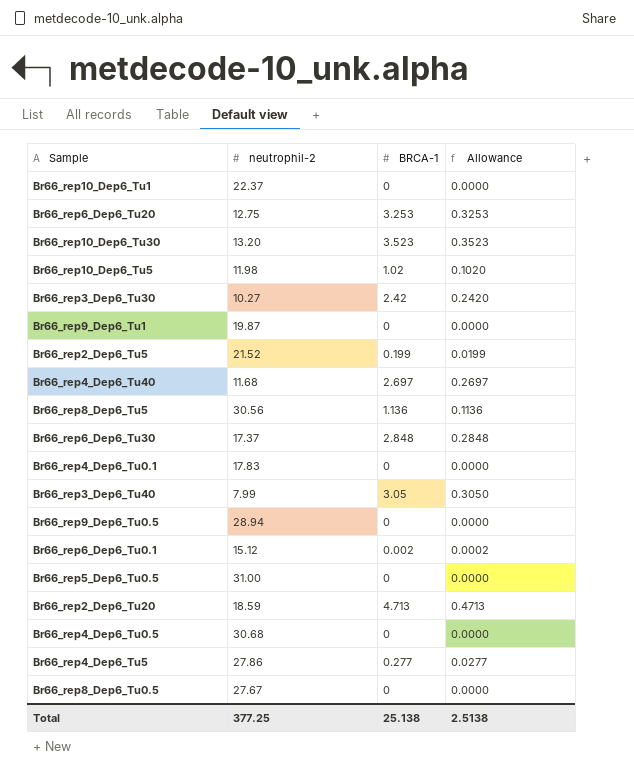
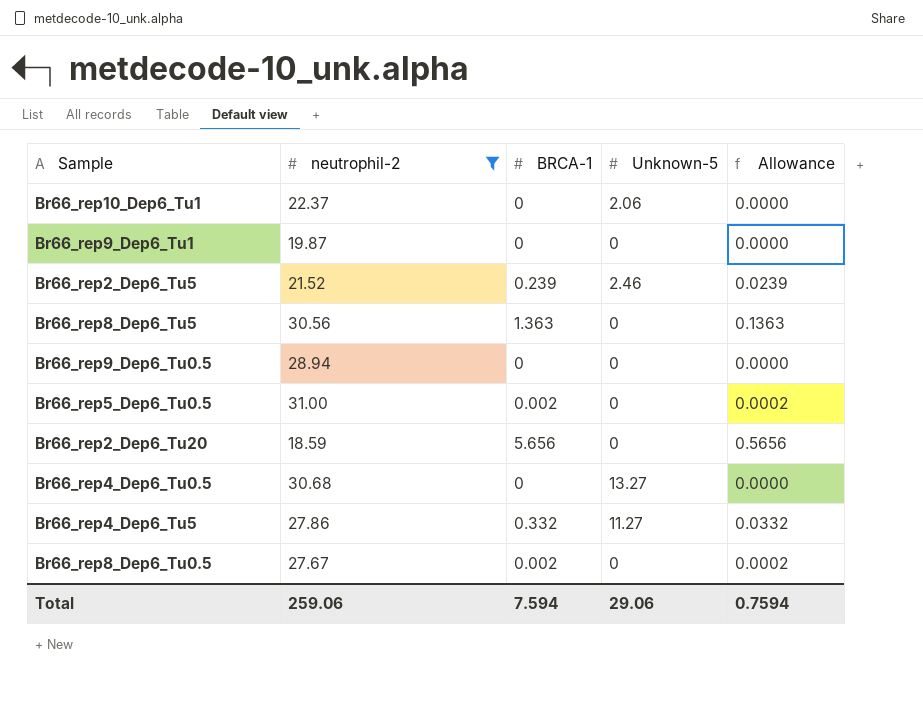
filter: none -> neutrophil-2 >= 18.59
column Unknown-5 | position: none -> 4
Br66_rep2_Dep6_Tu5 | BRCA-1: 0.199 -> 0.239
Br66_rep2_Dep6_Tu5 | Allowance: 0.0199 -> 0.0239
Br66_rep8_Dep6_Tu5 | BRCA-1: 1.136 -> 1.363
Br66_rep8_Dep6_Tu5 | Allowance: 0.1136 -> 0.1363
Br66_rep5_Dep6_Tu0.5 | BRCA-1: 0 -> 0.002
Br66_rep5_Dep6_Tu0.5 | Allowance: 0.0000 -> 0.0002
Br66_rep2_Dep6_Tu20 | BRCA-1: 4.713 -> 5.656
Br66_rep2_Dep6_Tu20 | Allowance: 0.4713 -> 0.5656
Br66_rep4_Dep6_Tu5 | BRCA-1: 0.277 -> 0.332
Br66_rep4_Dep6_Tu5 | Allowance: 0.0277 -> 0.0332
Br66_rep8_Dep6_Tu0.5 | BRCA-1: 0 -> 0.002
Br66_rep8_Dep6_Tu0.5 | Allowance: 0.0000 -> 0.0002
Total | neutrophil-2: 377.25 -> 259.06
Total | BRCA-1: 25.138 -> 7.594
Total | Allowance: 2.5138 -> 0.7594

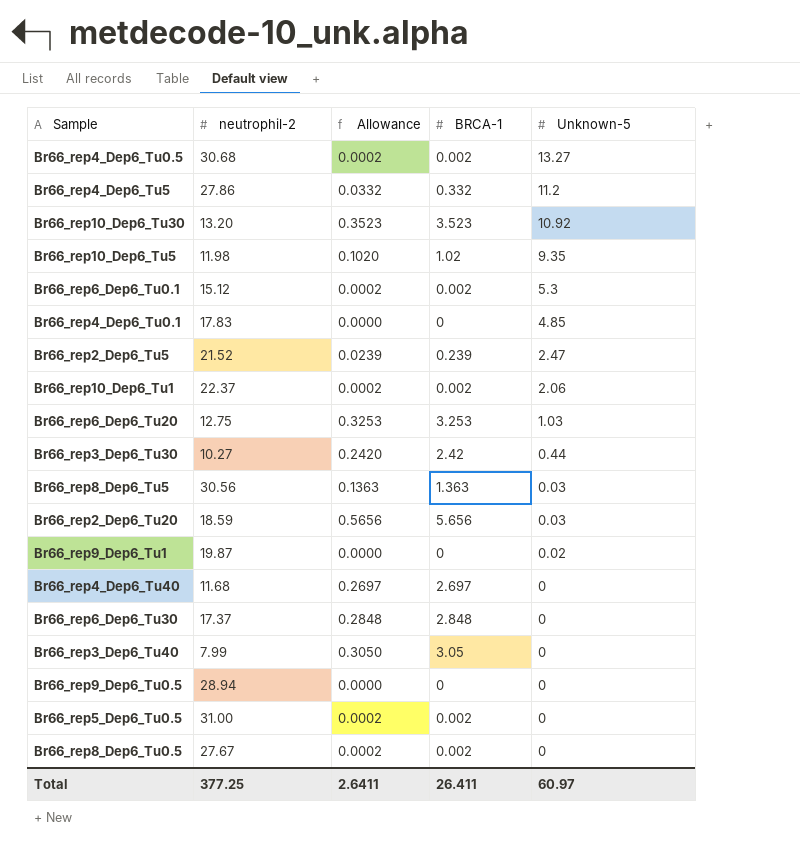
filter: neutrophil-2 >= 18.59 -> none
row order: none -> Unknown-5 descending
column Allowance | position: 5 -> 3
Br66_rep4_Dep6_Tu0.5 | Allowance: 0.0000 -> 0.0002
Br66_rep4_Dep6_Tu0.5 | BRCA-1: 0 -> 0.002
Br66_rep4_Dep6_Tu5 | Unknown-5: 11.27 -> 11.2
Br66_rep2_Dep6_Tu5 | Unknown-5: 2.46 -> 2.47
Br66_rep10_Dep6_Tu1 | Allowance: 0.0000 -> 0.0002
Br66_rep10_Dep6_Tu1 | BRCA-1: 0 -> 0.002
Br66_rep8_Dep6_Tu5 | Unknown-5: 0 -> 0.03
Br66_rep2_Dep6_Tu20 | Unknown-5: 0 -> 0.03
Br66_rep9_Dep6_Tu1 | Unknown-5: 0 -> 0.02
Total | neutrophil-2: 259.06 -> 377.25
Total | Allowance: 0.7594 -> 2.6411
Total | BRCA-1: 7.594 -> 26.411
Total | Unknown-5: 29.06 -> 60.97

